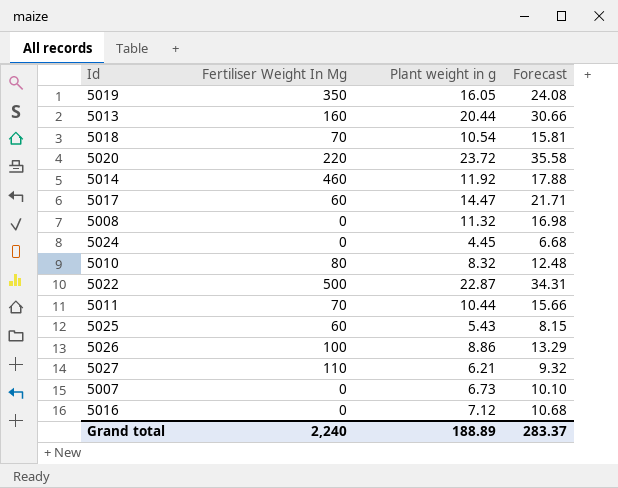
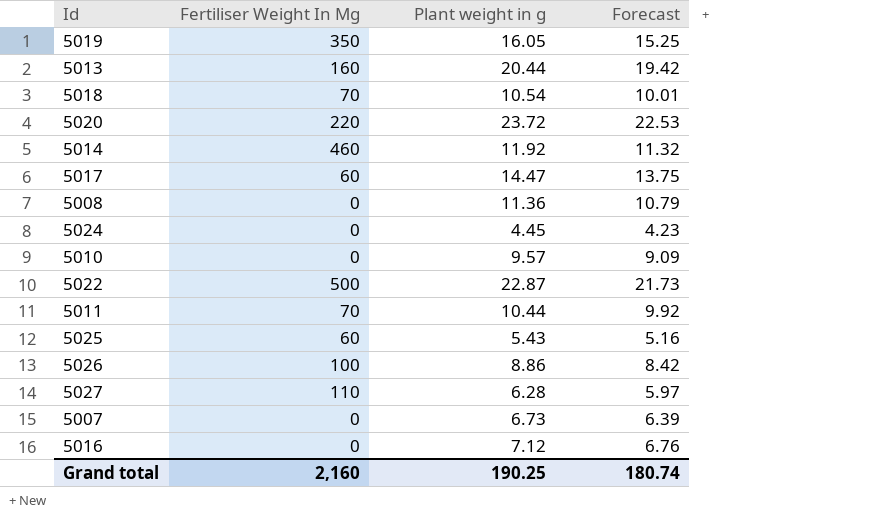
column Forecast | formula: [Plant weight in g] * 1.5 -> [Plant weight in g] * 0.95
5008 | Plant weight in g: 11.32 -> 11.36
5010 | Fertiliser Weight In Mg: 80 -> 0
5010 | Plant weight in g: 8.32 -> 9.57
5027 | Plant weight in g: 6.21 -> 6.28
Grand total | Fertiliser Weight In Mg: 2,240 -> 2,160
Grand total | Plant weight in g: 188.89 -> 190.25
Grand total | Forecast: 283.37 -> 180.74

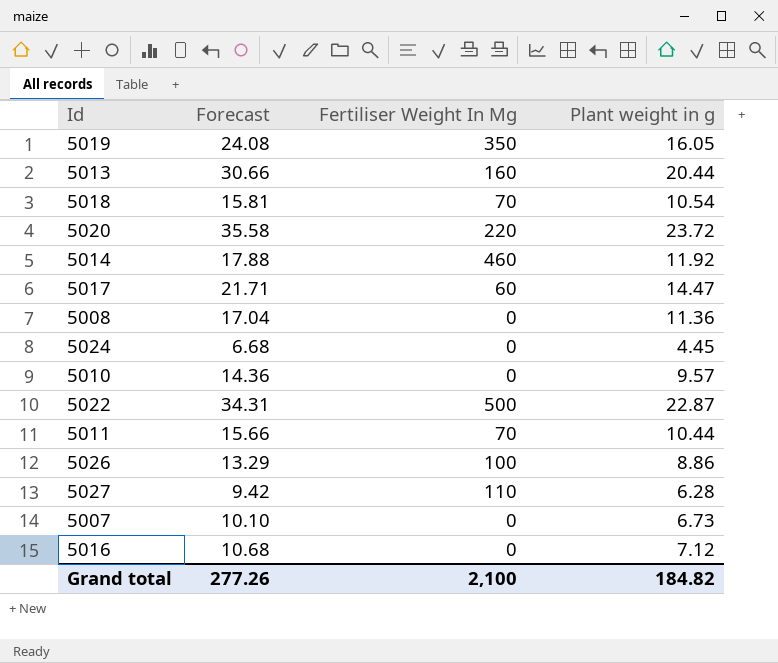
column Forecast | formula: [Plant weight in g] * 0.95 -> [Plant weight in g] * 1.5
column Forecast | position: 4 -> 2
row 5025: 60 | 5.43 | 5.16 -> none
Grand total | Forecast: 180.74 -> 277.26
Grand total | Fertiliser Weight In Mg: 2,160 -> 2,100
Grand total | Plant weight in g: 190.25 -> 184.82

